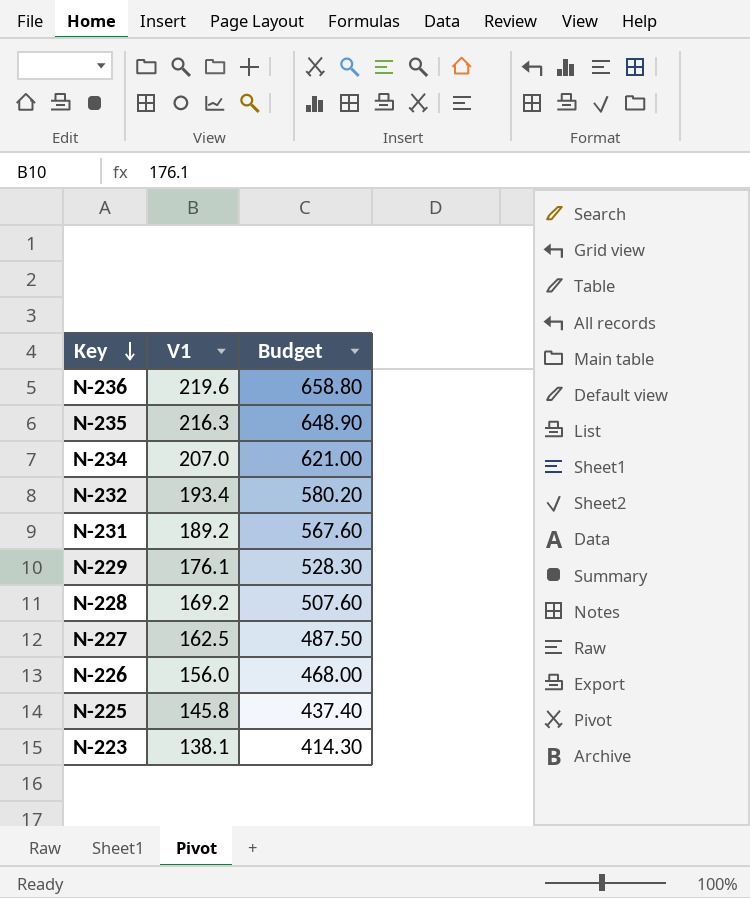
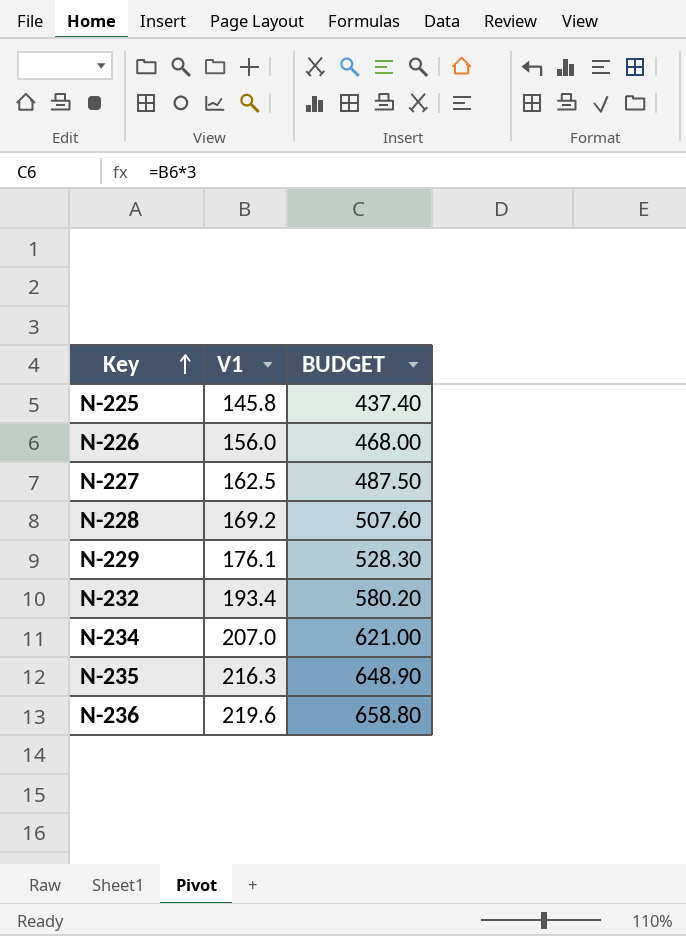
row order: Key descending -> Key ascending
column name: Budget -> BUDGET
row N-231: 189.2 | 567.60 -> none
row N-223: 138.1 | 414.30 -> none

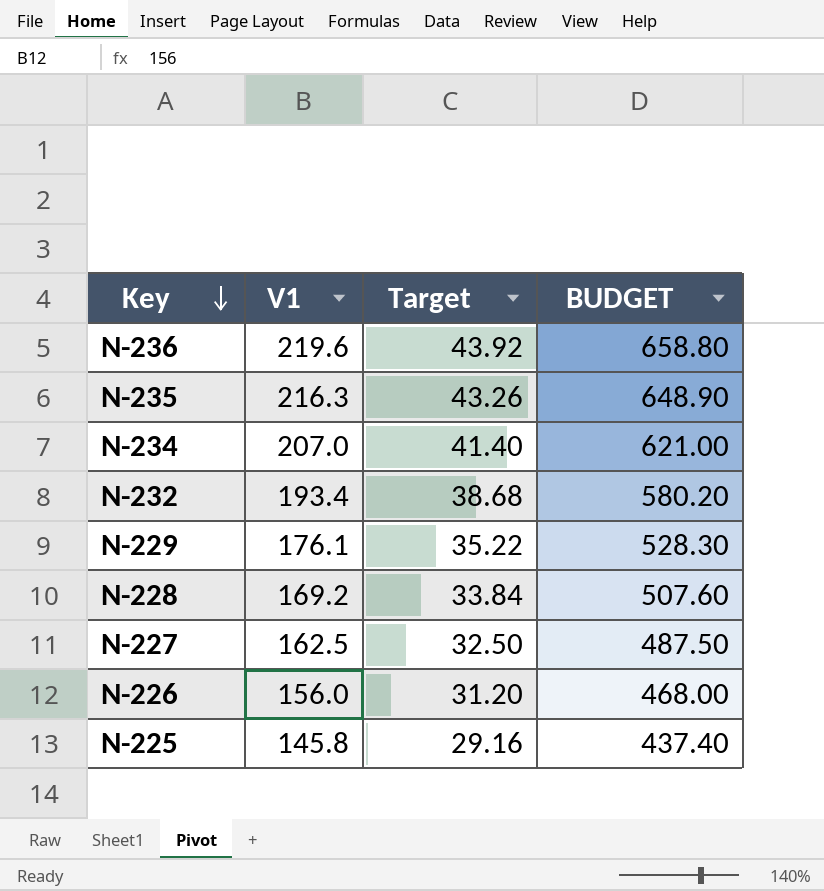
row order: Key ascending -> Key descending
column Target | formula: none -> [V1] * 0.2

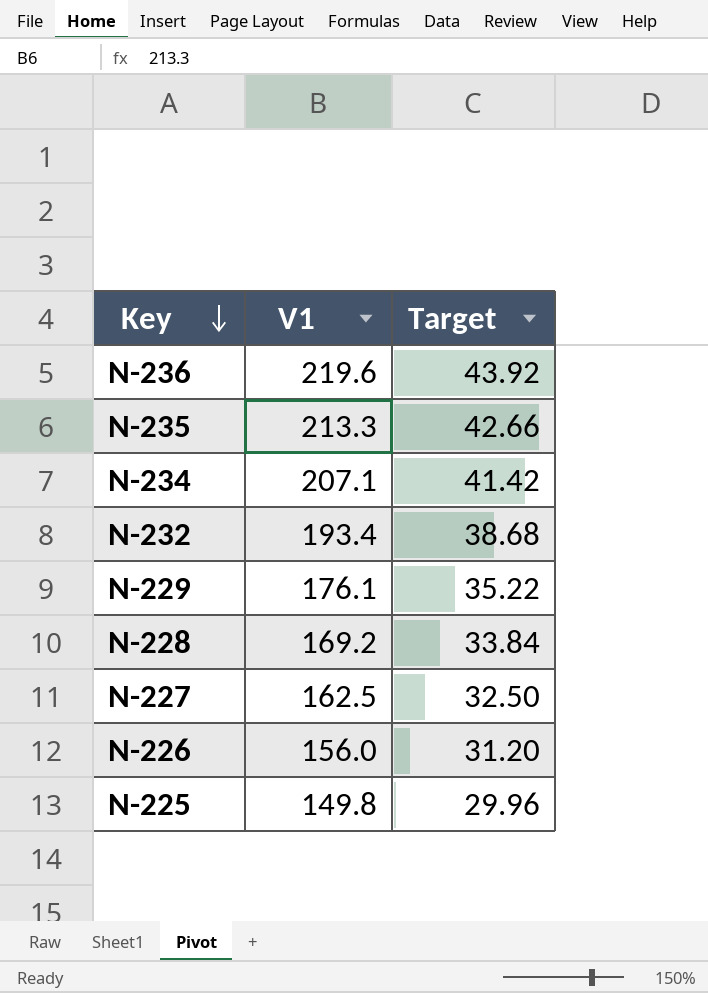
column BUDGET | formula: [V1] * 3 -> none
N-235 | V1: 216.3 -> 213.3
N-235 | Target: 43.26 -> 42.66
N-234 | V1: 207.0 -> 207.1
N-234 | Target: 41.40 -> 41.42
N-225 | V1: 145.8 -> 149.8
N-225 | Target: 29.16 -> 29.96

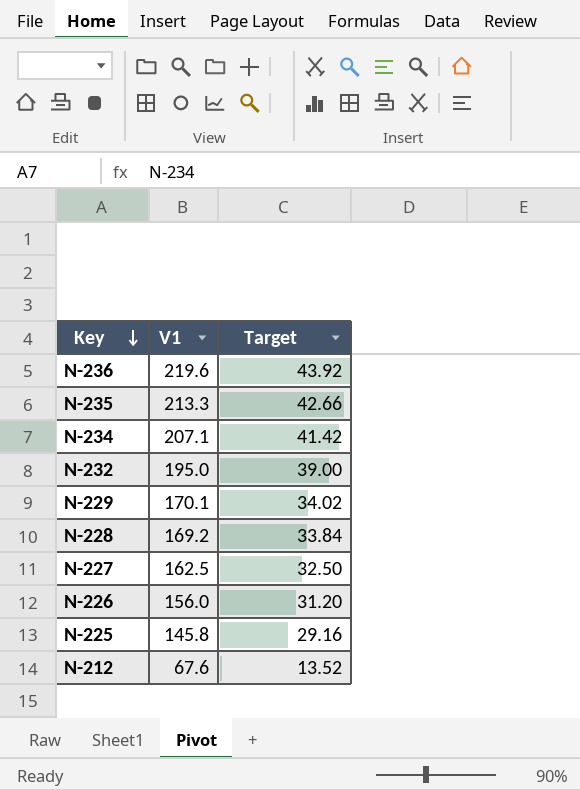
N-232 | V1: 193.4 -> 195.0
N-232 | Target: 38.68 -> 39.00
N-229 | V1: 176.1 -> 170.1
N-229 | Target: 35.22 -> 34.02
N-225 | V1: 149.8 -> 145.8
N-225 | Target: 29.96 -> 29.16
row N-212: none -> 67.6 | 13.52

